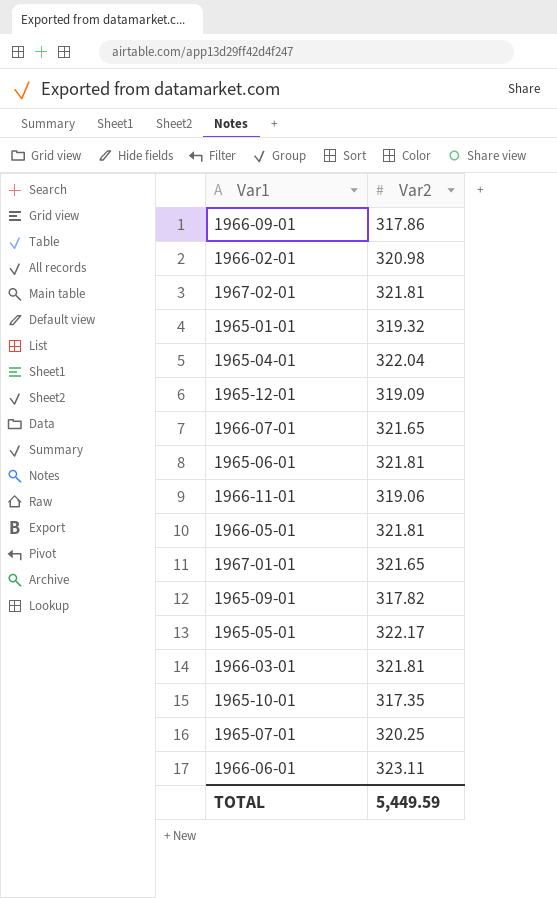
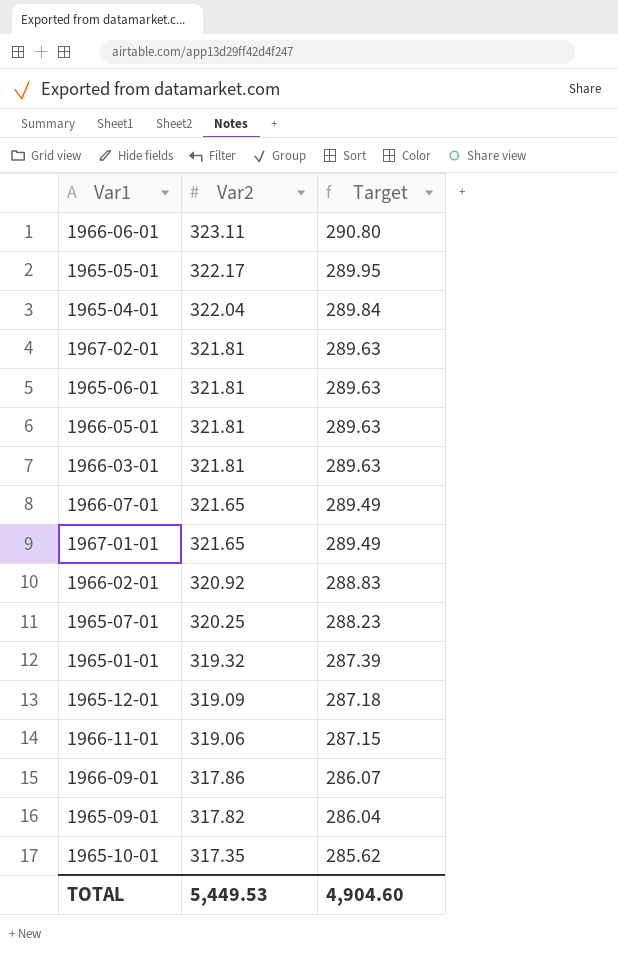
row order: none -> Var2 descending
column Target | formula: none -> [Var2] * 0.9
1966-02-01 | Var2: 320.98 -> 320.92
TOTAL | Var2: 5,449.59 -> 5,449.53

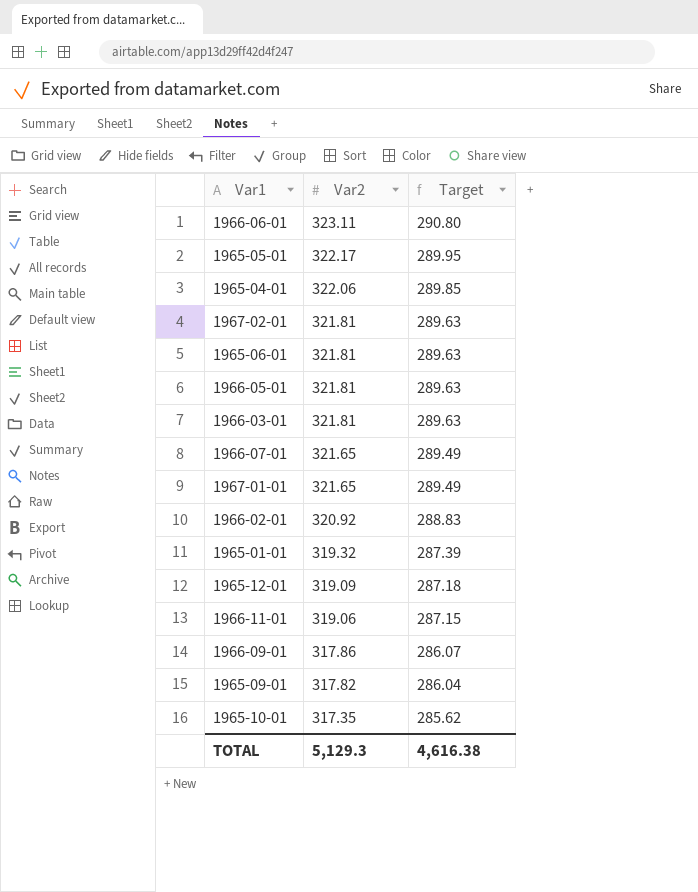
row 1965-07-01: 320.25 | 288.23 -> none
1965-04-01 | Var2: 322.04 -> 322.06
1965-04-01 | Target: 289.84 -> 289.85
TOTAL | Var2: 5,449.53 -> 5,129.3
TOTAL | Target: 4,904.60 -> 4,616.38

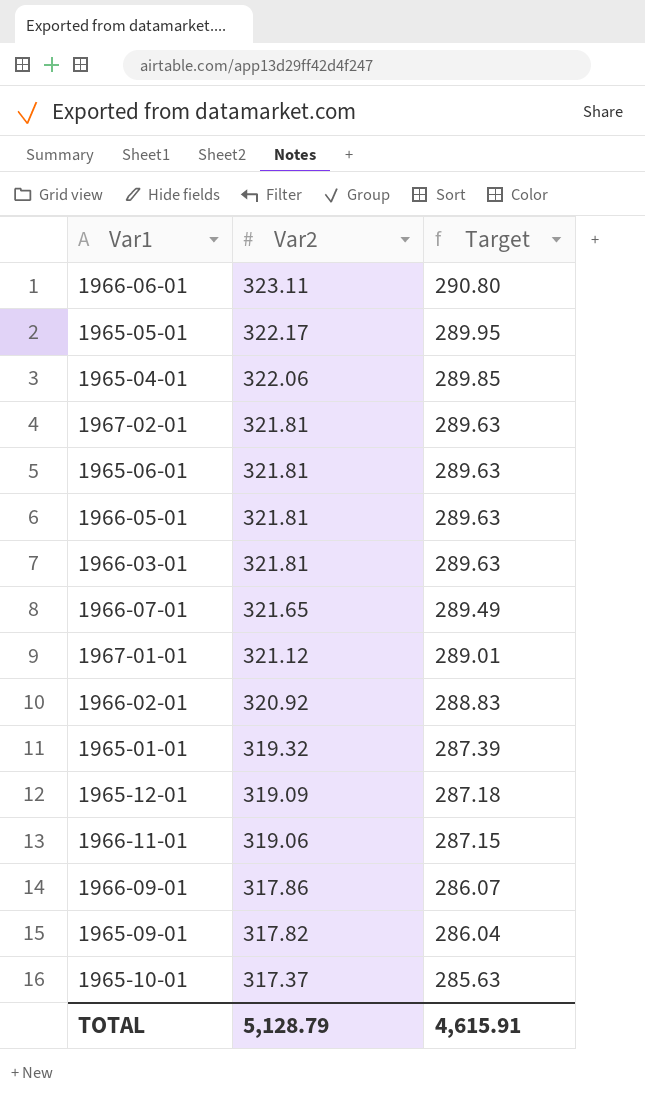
1967-01-01 | Var2: 321.65 -> 321.12
1967-01-01 | Target: 289.49 -> 289.01
1965-10-01 | Var2: 317.35 -> 317.37
1965-10-01 | Target: 285.62 -> 285.63
TOTAL | Var2: 5,129.3 -> 5,128.79
TOTAL | Target: 4,616.38 -> 4,615.91

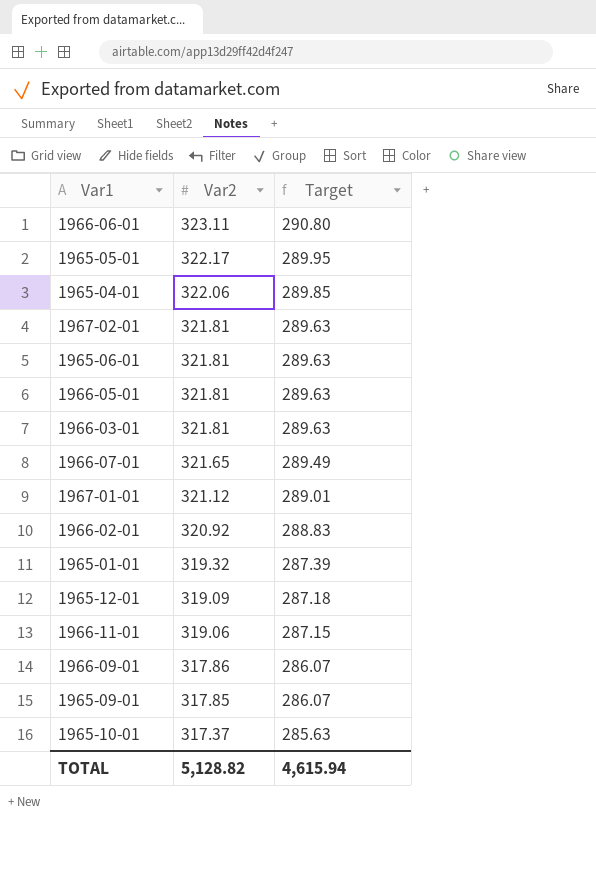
1965-09-01 | Var2: 317.82 -> 317.85
1965-09-01 | Target: 286.04 -> 286.07
TOTAL | Var2: 5,128.79 -> 5,128.82
TOTAL | Target: 4,615.91 -> 4,615.94

